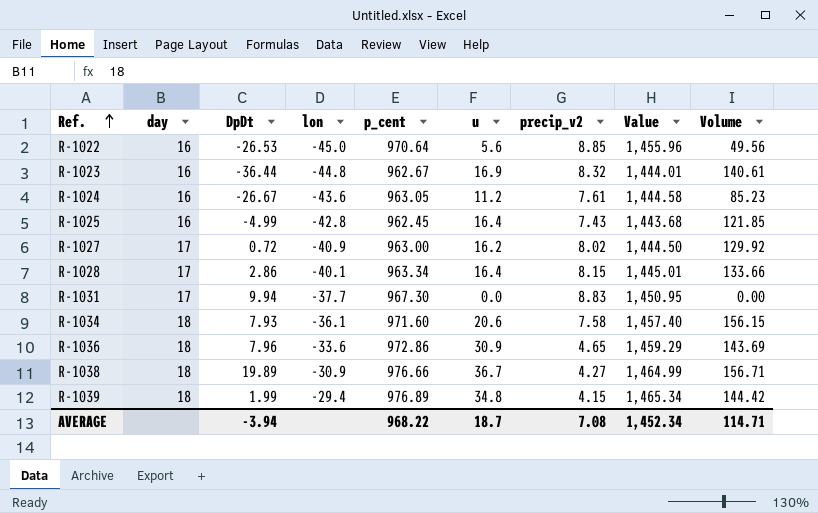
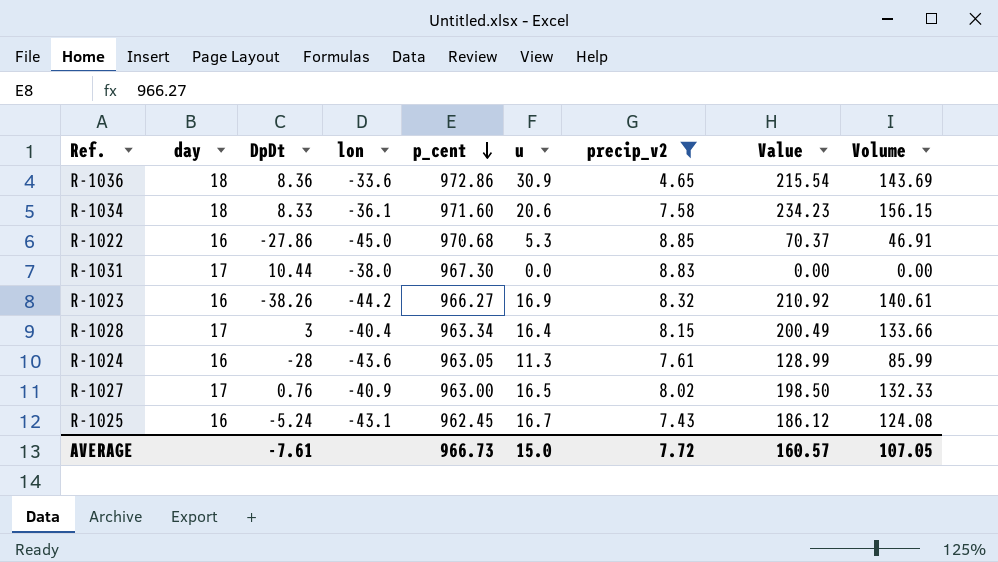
filter: none -> precip_v2 >= 4.65
row order: Ref. ascending -> p_cent descending
column Value | formula: [p_cent] * 1.5 -> [Volume] * 1.5
R-1036 | DpDt: 7.96 -> 8.36
R-1034 | DpDt: 7.93 -> 8.33
R-1022 | DpDt: -26.53 -> -27.86
R-1022 | p_cent: 970.64 -> 970.68
R-1022 | u: 5.6 -> 5.3
R-1022 | Volume: 49.56 -> 46.91
R-1031 | DpDt: 9.94 -> 10.44
R-1031 | lon: -37.7 -> -38.0
R-1023 | DpDt: -36.44 -> -38.26
R-1023 | lon: -44.8 -> -44.2
R-1023 | p_cent: 962.67 -> 966.27
R-1028 | DpDt: 2.86 -> 3
R-1028 | lon: -40.1 -> -40.4
R-1024 | DpDt: -26.67 -> -28
R-1024 | u: 11.2 -> 11.3
R-1024 | Volume: 85.23 -> 85.99
R-1027 | DpDt: 0.72 -> 0.76
R-1027 | u: 16.2 -> 16.5
R-1027 | Volume: 129.92 -> 132.33
R-1025 | DpDt: -4.99 -> -5.24
R-1025 | lon: -42.8 -> -43.1
R-1025 | u: 16.4 -> 16.7
R-1025 | Volume: 121.85 -> 124.08
AVERAGE | DpDt: -3.94 -> -7.61
AVERAGE | p_cent: 968.22 -> 966.73
AVERAGE | u: 18.7 -> 15.0
AVERAGE | precip_v2: 7.08 -> 7.72
AVERAGE | Value: 1,452.34 -> 160.57
AVERAGE | Volume: 114.71 -> 107.05

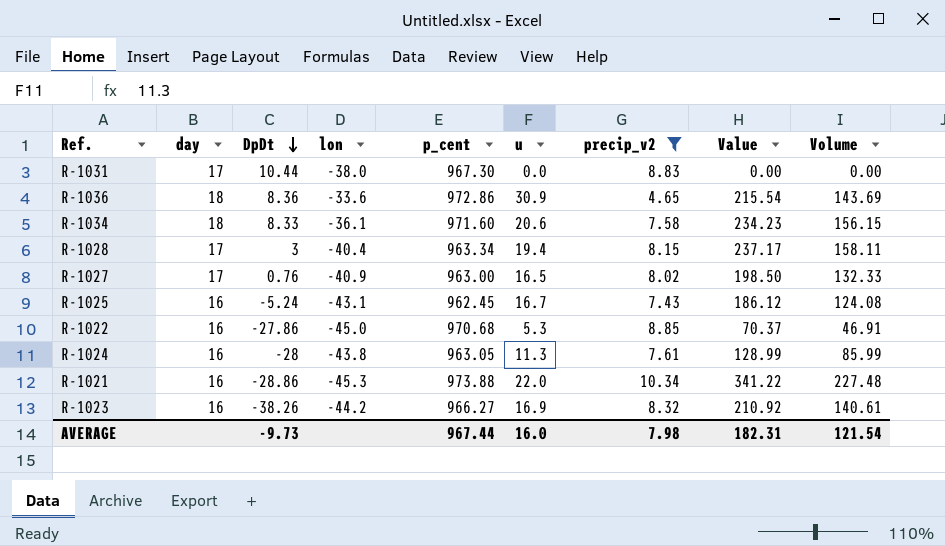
row order: p_cent descending -> DpDt descending
R-1028 | u: 16.4 -> 19.4
R-1028 | Value: 200.49 -> 237.17
R-1028 | Volume: 133.66 -> 158.11
R-1024 | lon: -43.6 -> -43.8
row R-1021: none -> 16 | -28.86 | -45.3 | 973.88 | 22.0 | 10.34 | 341.22 | 227.48
AVERAGE | DpDt: -7.61 -> -9.73
AVERAGE | p_cent: 966.73 -> 967.44
AVERAGE | u: 15.0 -> 16.0
AVERAGE | precip_v2: 7.72 -> 7.98
AVERAGE | Value: 160.57 -> 182.31
AVERAGE | Volume: 107.05 -> 121.54

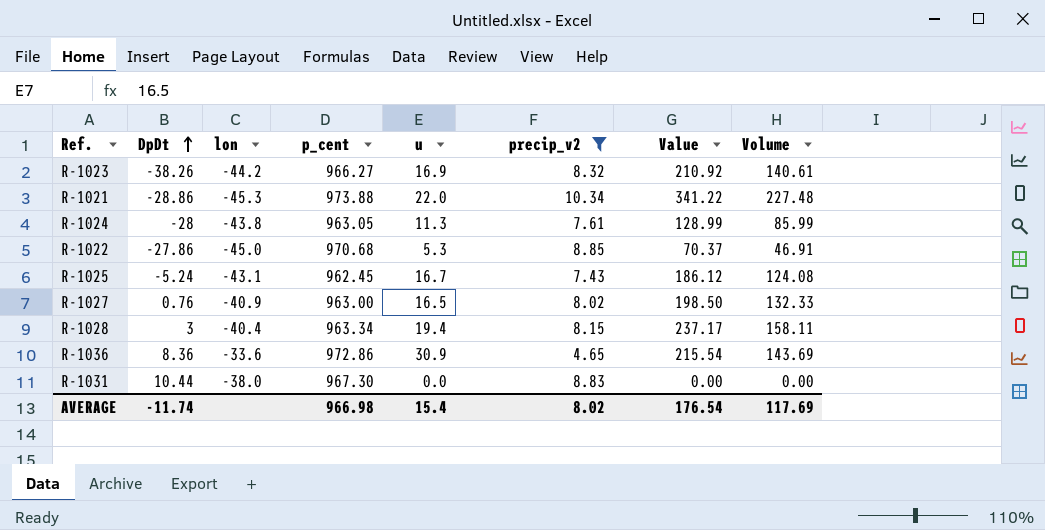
row order: DpDt descending -> DpDt ascending
column day | position: 2 -> none
row R-1034: 18 | 8.33 | -36.1 | 971.60 | 20.6 | 7.58 | 234.23 | 156.15 -> none
AVERAGE | DpDt: -9.73 -> -11.74
AVERAGE | p_cent: 967.44 -> 966.98
AVERAGE | u: 16.0 -> 15.4
AVERAGE | precip_v2: 7.98 -> 8.02
AVERAGE | Value: 182.31 -> 176.54
AVERAGE | Volume: 121.54 -> 117.69

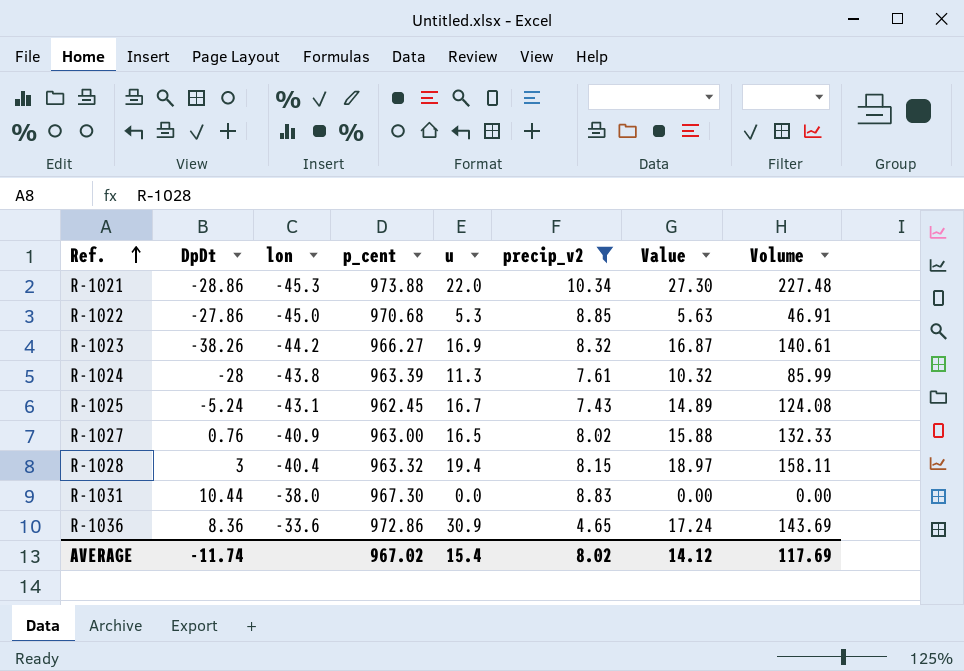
row order: DpDt ascending -> Ref. ascending
column Value | formula: [Volume] * 1.5 -> [Volume] * 0.12
R-1024 | p_cent: 963.05 -> 963.39
R-1028 | p_cent: 963.34 -> 963.32
AVERAGE | p_cent: 966.98 -> 967.02
AVERAGE | Value: 176.54 -> 14.12

